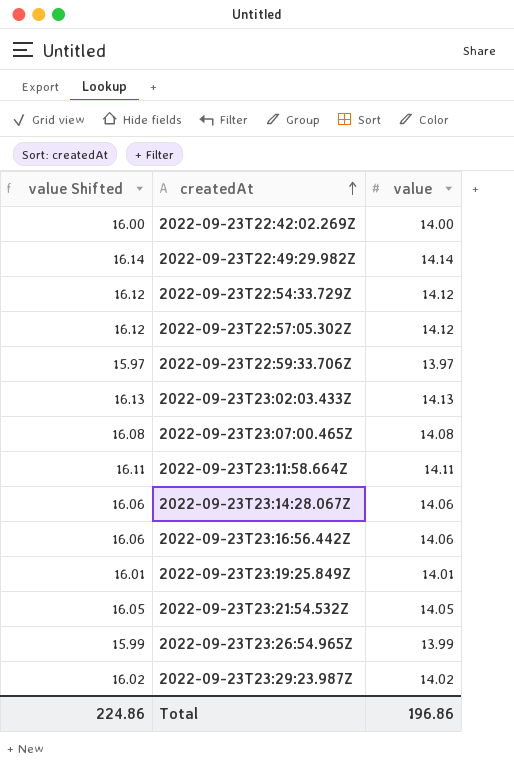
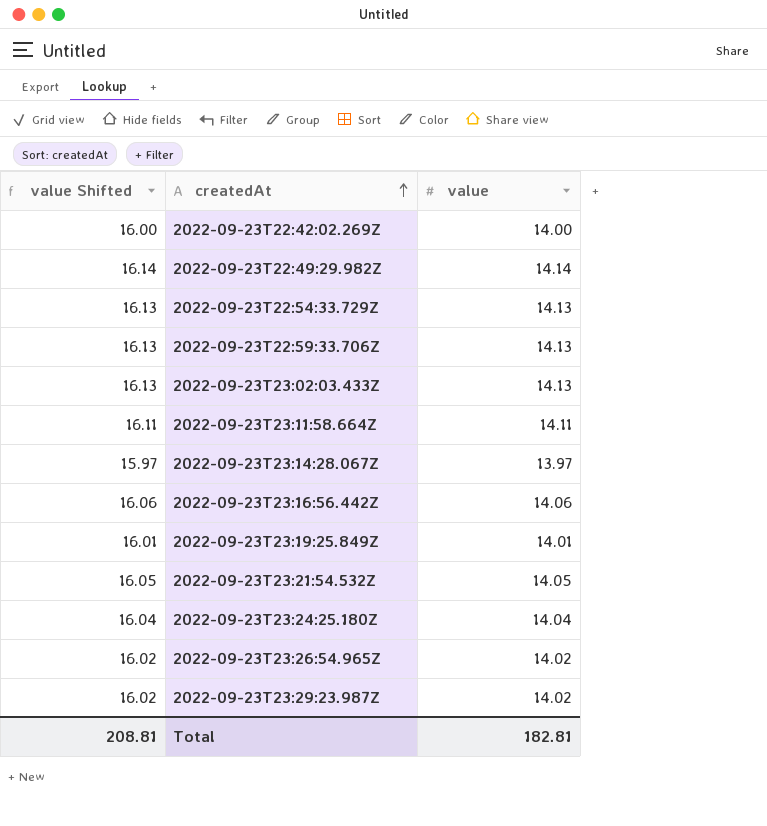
row 2022-09-23T22:57:05.302Z: 16.12 | 14.12 -> none
row 2022-09-23T23:07:00.465Z: 16.08 | 14.08 -> none
2022-09-23T22:54:33.729Z | value Shifted: 16.12 -> 16.13
2022-09-23T22:54:33.729Z | value: 14.12 -> 14.13
2022-09-23T22:59:33.706Z | value Shifted: 15.97 -> 16.13
2022-09-23T22:59:33.706Z | value: 13.97 -> 14.13
2022-09-23T23:14:28.067Z | value Shifted: 16.06 -> 15.97
2022-09-23T23:14:28.067Z | value: 14.06 -> 13.97
row 2022-09-23T23:24:25.180Z: none -> 16.04 | 14.04
2022-09-23T23:26:54.965Z | value Shifted: 15.99 -> 16.02
2022-09-23T23:26:54.965Z | value: 13.99 -> 14.02
Total | value Shifted: 224.86 -> 208.81
Total | value: 196.86 -> 182.81

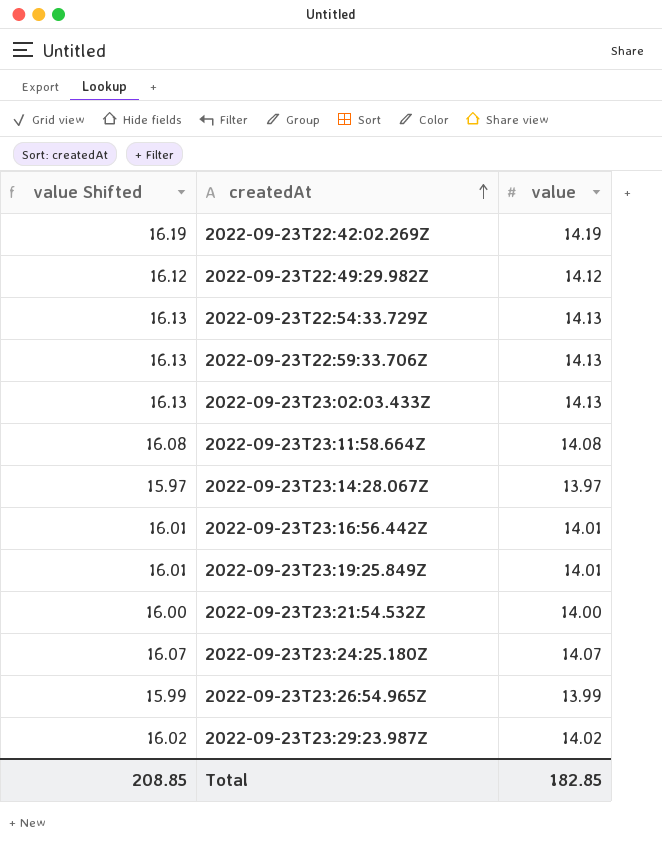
2022-09-23T22:42:02.269Z | value Shifted: 16.00 -> 16.19
2022-09-23T22:42:02.269Z | value: 14.00 -> 14.19
2022-09-23T22:49:29.982Z | value Shifted: 16.14 -> 16.12
2022-09-23T22:49:29.982Z | value: 14.14 -> 14.12
2022-09-23T23:11:58.664Z | value Shifted: 16.11 -> 16.08
2022-09-23T23:11:58.664Z | value: 14.11 -> 14.08
2022-09-23T23:16:56.442Z | value Shifted: 16.06 -> 16.01
2022-09-23T23:16:56.442Z | value: 14.06 -> 14.01
2022-09-23T23:21:54.532Z | value Shifted: 16.05 -> 16.00
2022-09-23T23:21:54.532Z | value: 14.05 -> 14.00
2022-09-23T23:24:25.180Z | value Shifted: 16.04 -> 16.07
2022-09-23T23:24:25.180Z | value: 14.04 -> 14.07
2022-09-23T23:26:54.965Z | value Shifted: 16.02 -> 15.99
2022-09-23T23:26:54.965Z | value: 14.02 -> 13.99
Total | value Shifted: 208.81 -> 208.85
Total | value: 182.81 -> 182.85

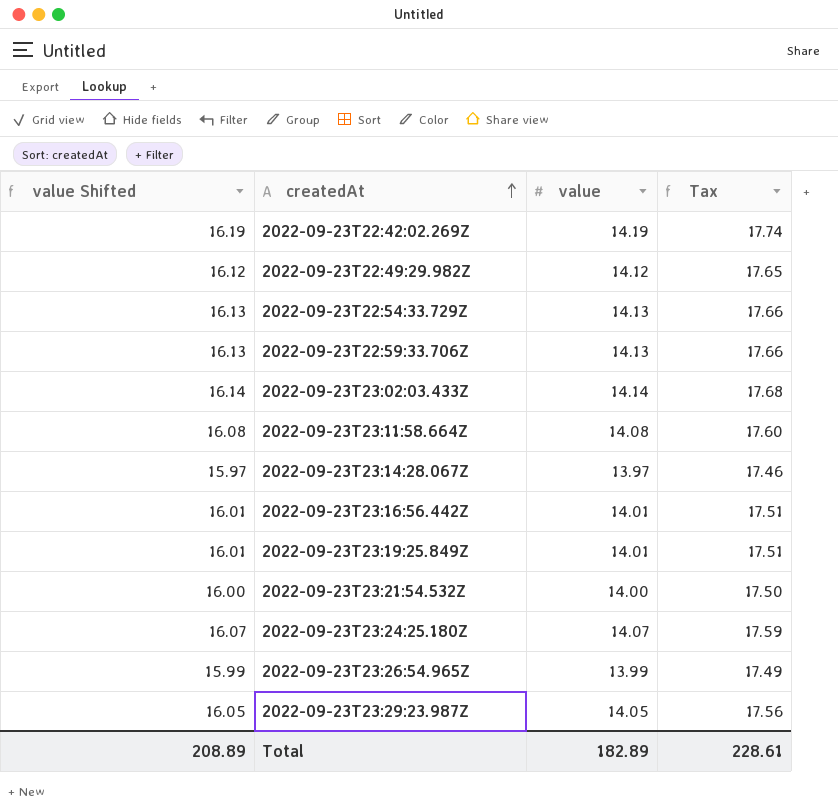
column Tax | formula: none -> [value] * 1.25
2022-09-23T23:02:03.433Z | value Shifted: 16.13 -> 16.14
2022-09-23T23:02:03.433Z | value: 14.13 -> 14.14
2022-09-23T23:29:23.987Z | value Shifted: 16.02 -> 16.05
2022-09-23T23:29:23.987Z | value: 14.02 -> 14.05
Total | value Shifted: 208.85 -> 208.89
Total | value: 182.85 -> 182.89

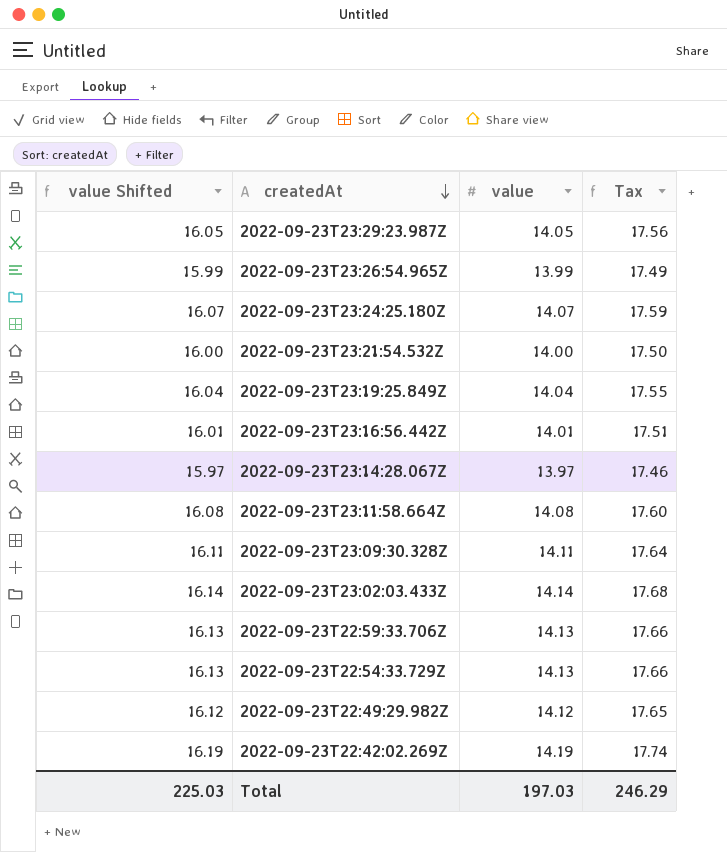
row order: createdAt ascending -> createdAt descending
2022-09-23T23:19:25.849Z | value Shifted: 16.01 -> 16.04
2022-09-23T23:19:25.849Z | value: 14.01 -> 14.04
2022-09-23T23:19:25.849Z | Tax: 17.51 -> 17.55
row 2022-09-23T23:09:30.328Z: none -> 16.11 | 14.11 | 17.64
Total | value Shifted: 208.89 -> 225.03
Total | value: 182.89 -> 197.03
Total | Tax: 228.61 -> 246.29

